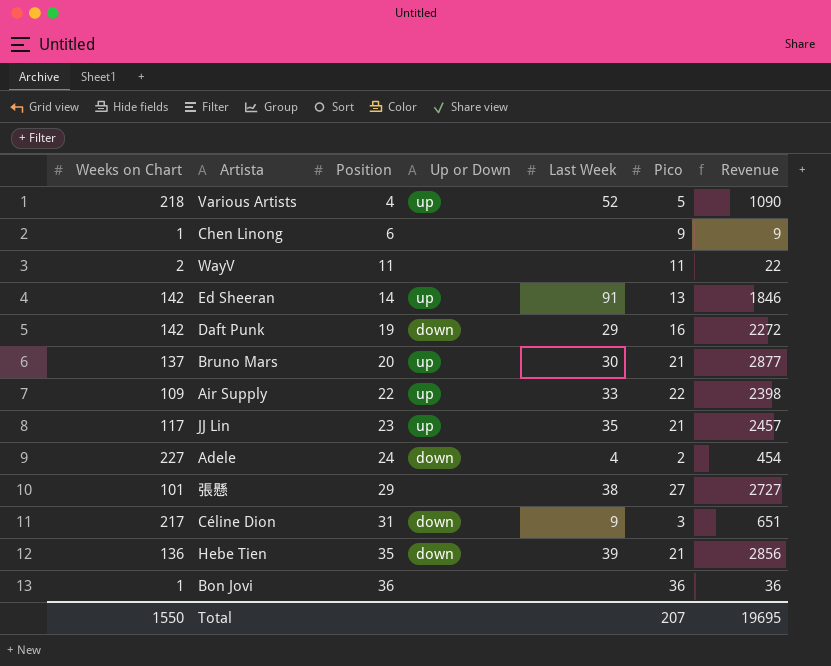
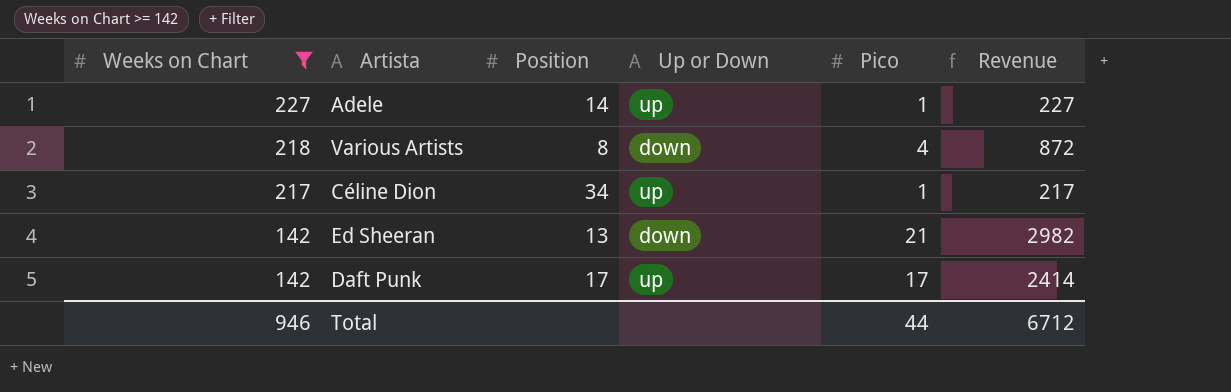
filter: none -> Weeks on Chart >= 142
row order: Position ascending -> Weeks on Chart descending
column Last Week | position: 5 -> none
Adele | Position: 24 -> 14
Adele | Up or Down: down -> up
Adele | Pico: 2 -> 1
Adele | Revenue: 454 -> 227
Various Artists | Position: 4 -> 8
Various Artists | Up or Down: up -> down
Various Artists | Pico: 5 -> 4
Various Artists | Revenue: 1090 -> 872
Céline Dion | Position: 31 -> 34
Céline Dion | Up or Down: down -> up
Céline Dion | Pico: 3 -> 1
Céline Dion | Revenue: 651 -> 217
Ed Sheeran | Position: 14 -> 13
Ed Sheeran | Up or Down: up -> down
Ed Sheeran | Pico: 13 -> 21
Ed Sheeran | Revenue: 1846 -> 2982
Daft Punk | Position: 19 -> 17
Daft Punk | Up or Down: down -> up
Daft Punk | Pico: 16 -> 17
Daft Punk | Revenue: 2272 -> 2414
Total | Weeks on Chart: 1550 -> 946
Total | Pico: 207 -> 44
Total | Revenue: 19695 -> 6712

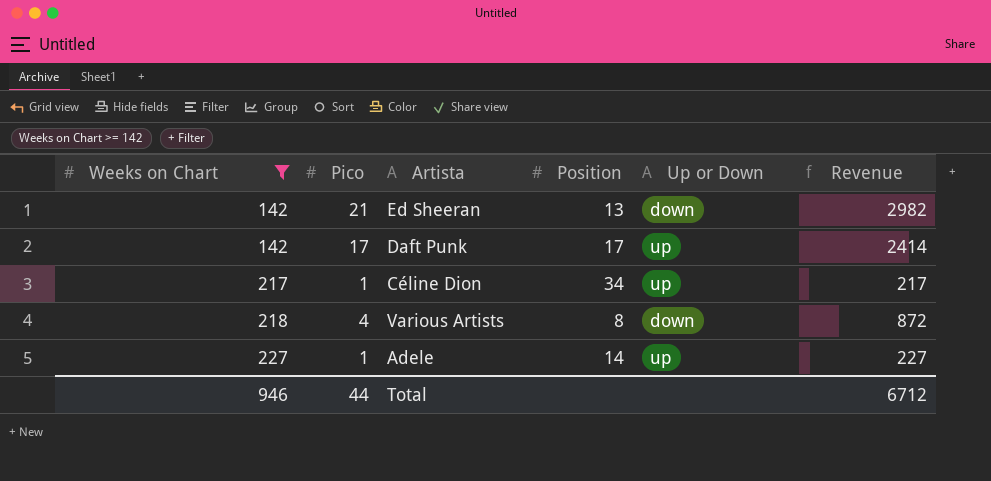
row order: Weeks on Chart descending -> Weeks on Chart ascending
column Pico | position: 5 -> 2

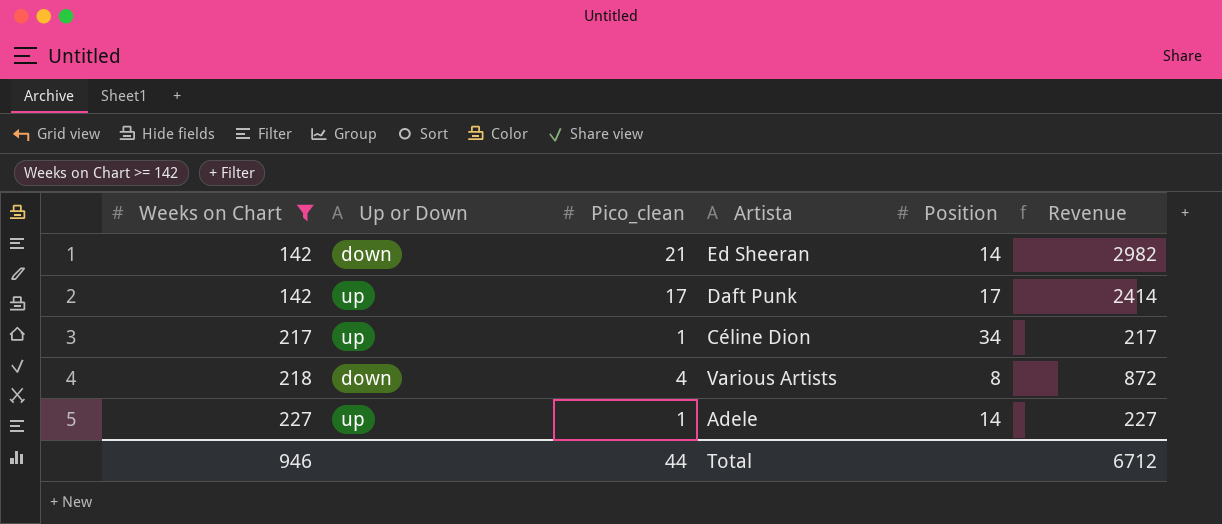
column Up or Down | position: 5 -> 2
column name: Pico -> Pico_clean
Ed Sheeran | Position: 13 -> 14

